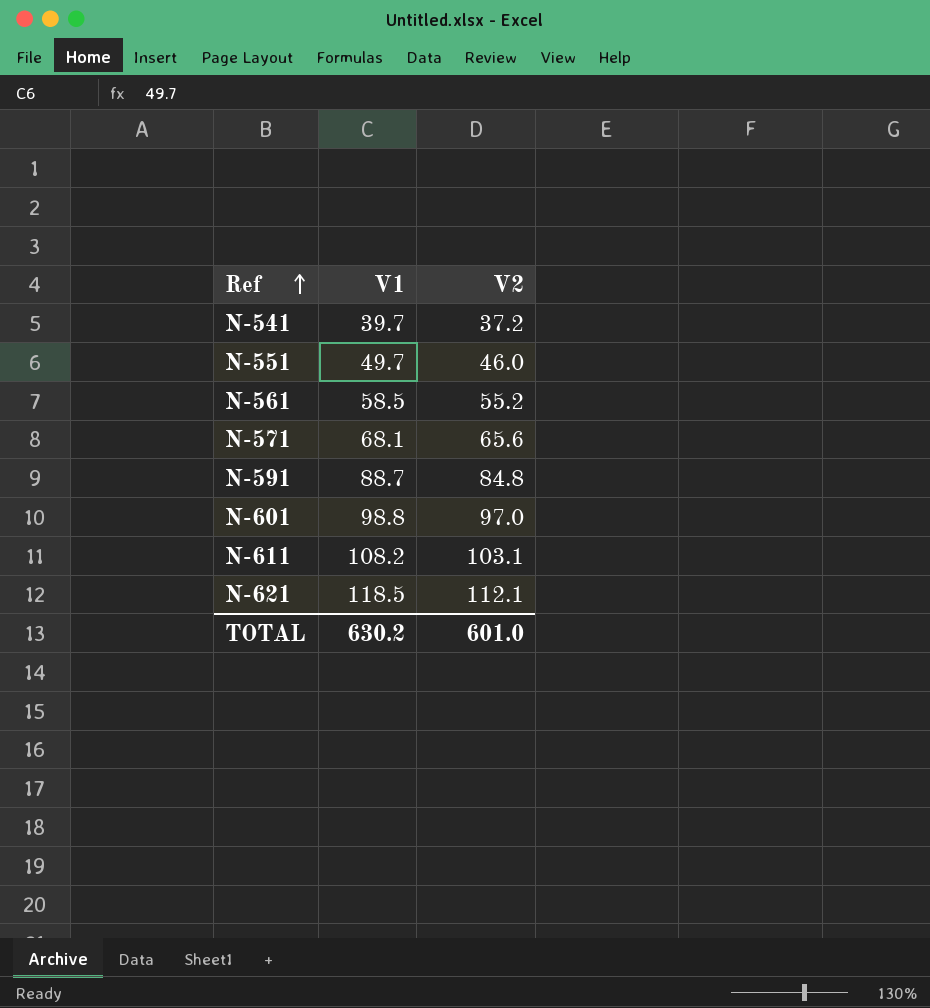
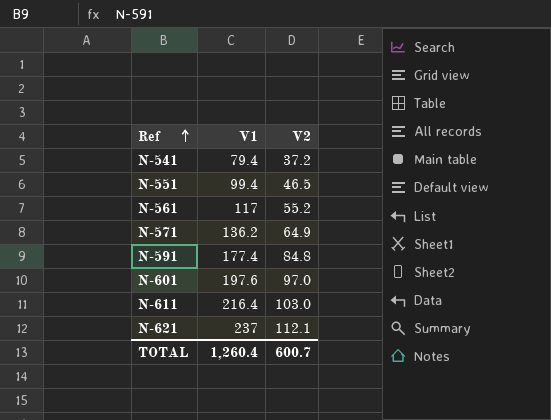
N-541 | V1: 39.7 -> 79.4
N-551 | V1: 49.7 -> 99.4
N-551 | V2: 46.0 -> 46.5
N-561 | V1: 58.5 -> 117
N-571 | V1: 68.1 -> 136.2
N-571 | V2: 65.6 -> 64.9
N-591 | V1: 88.7 -> 177.4
N-601 | V1: 98.8 -> 197.6
N-611 | V1: 108.2 -> 216.4
N-611 | V2: 103.1 -> 103.0
N-621 | V1: 118.5 -> 237
TOTAL | V1: 630.2 -> 1,260.4
TOTAL | V2: 601.0 -> 600.7

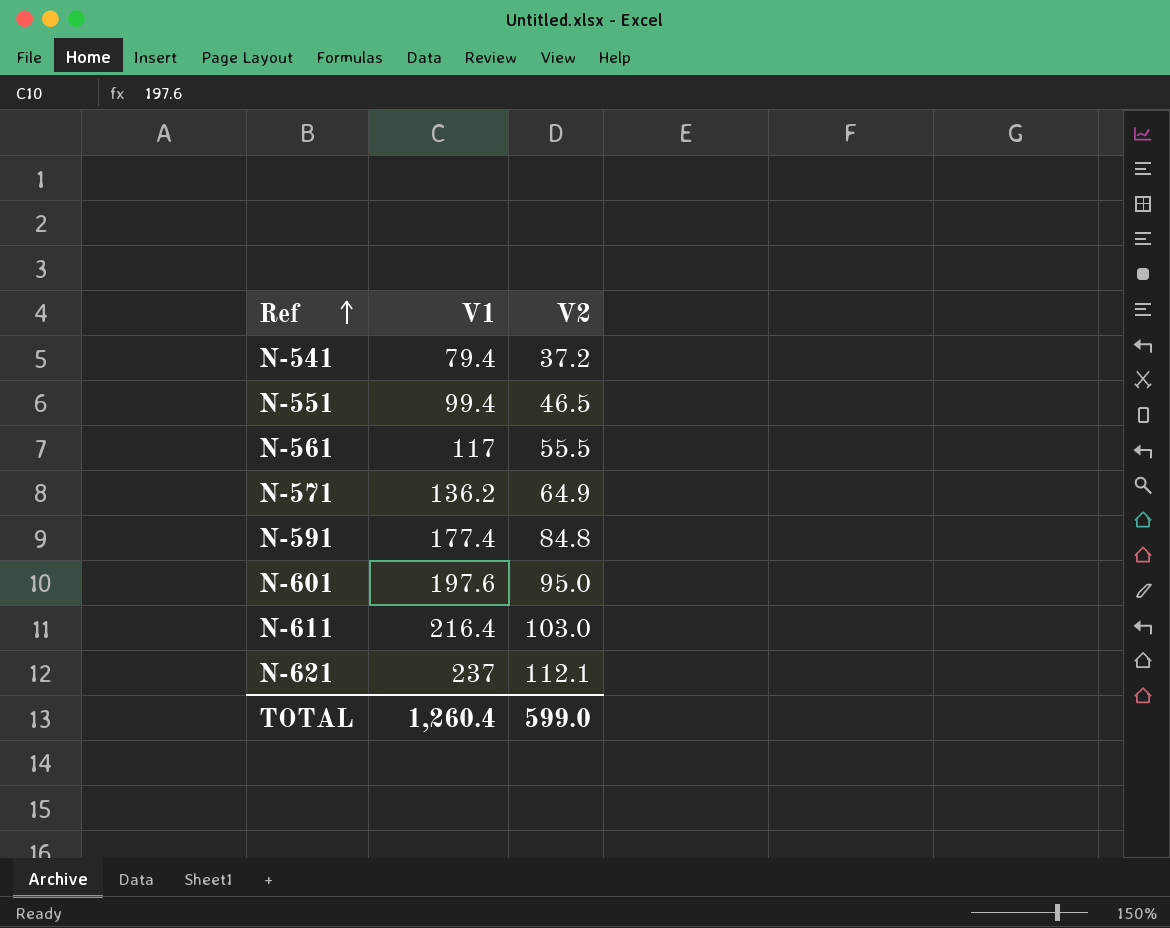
N-561 | V2: 55.2 -> 55.5
N-601 | V2: 97.0 -> 95.0
TOTAL | V2: 600.7 -> 599.0

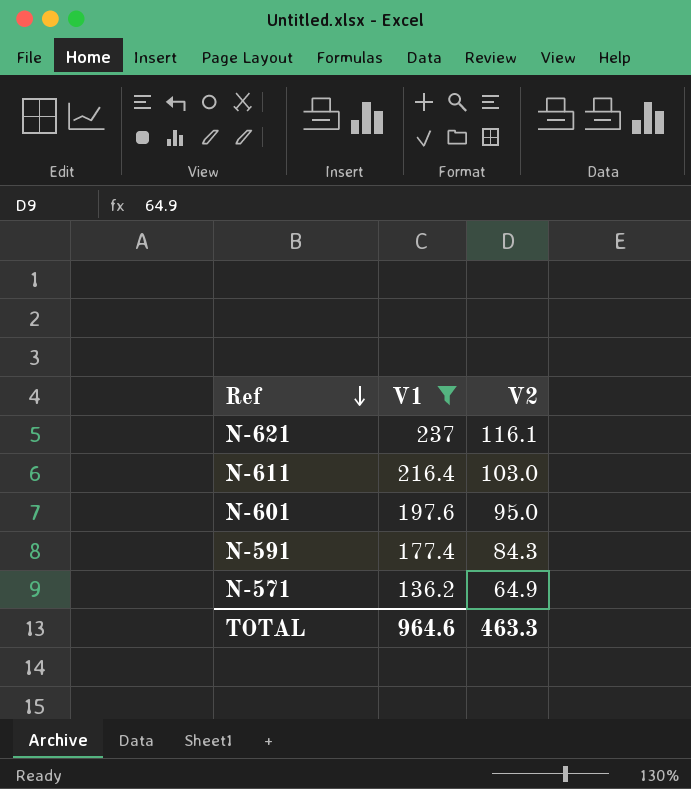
filter: none -> V1 >= 136.2
row order: Ref ascending -> Ref descending
N-621 | V2: 112.1 -> 116.1
N-591 | V2: 84.8 -> 84.3
TOTAL | V1: 1,260.4 -> 964.6
TOTAL | V2: 599.0 -> 463.3

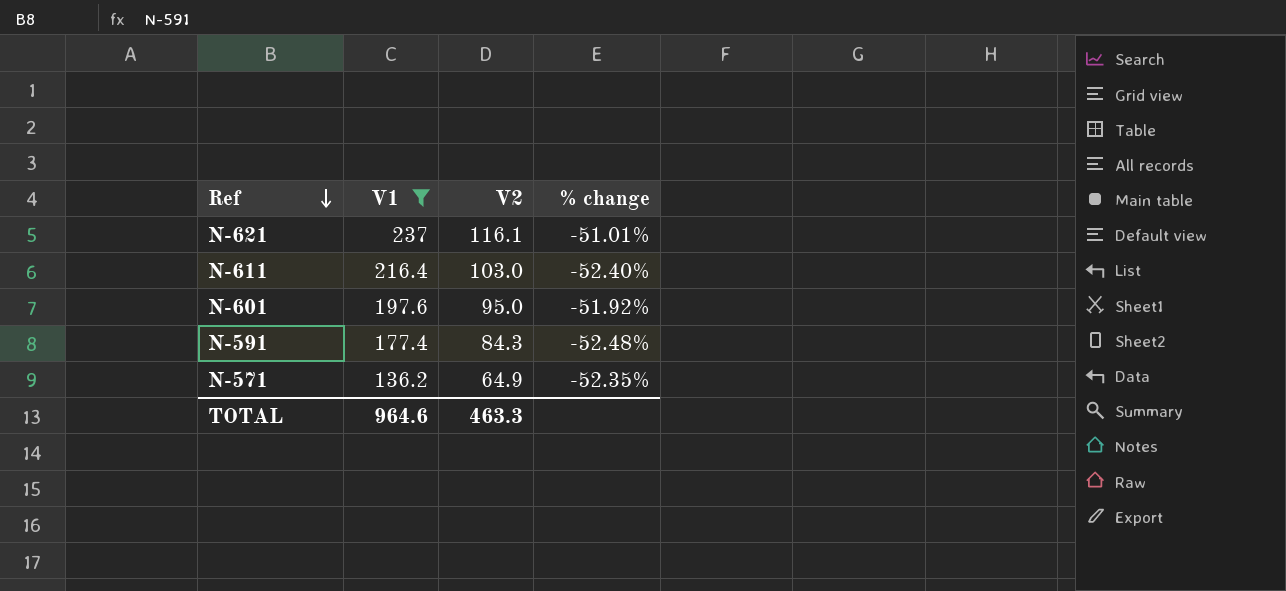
column % change | formula: none -> ([V2] - [V1]) / [V1]

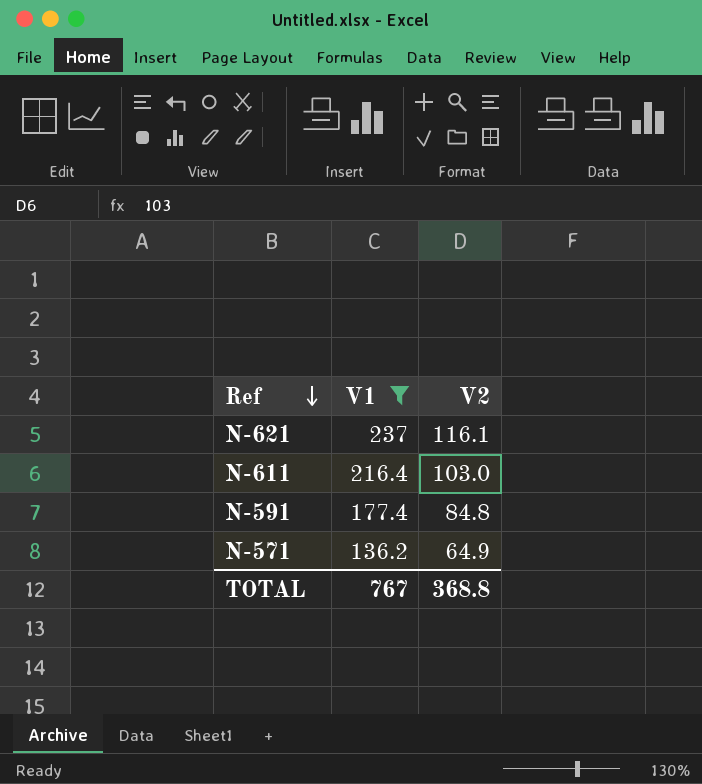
column % change | formula: ([V2] - [V1]) / [V1] -> none
row N-601: 197.6 | 95.0 | -51.92% -> none
N-591 | V2: 84.3 -> 84.8
TOTAL | V1: 964.6 -> 767
TOTAL | V2: 463.3 -> 368.8

